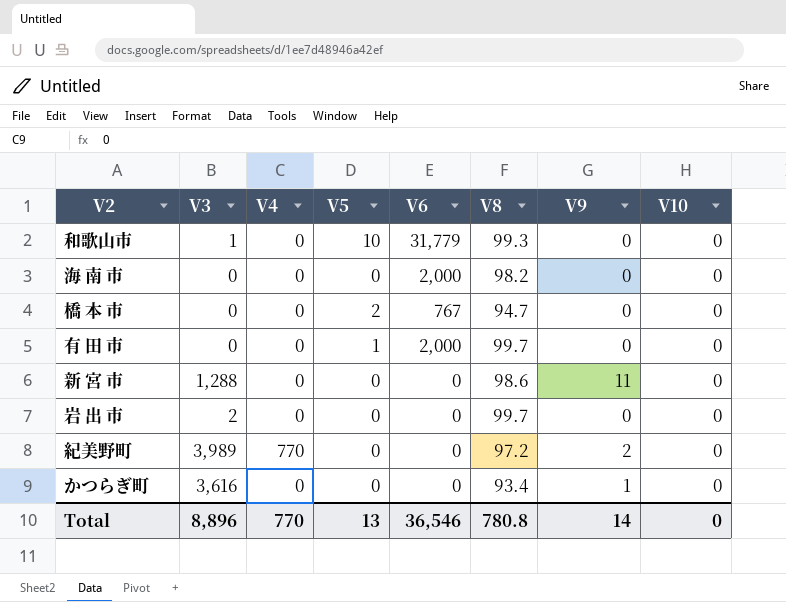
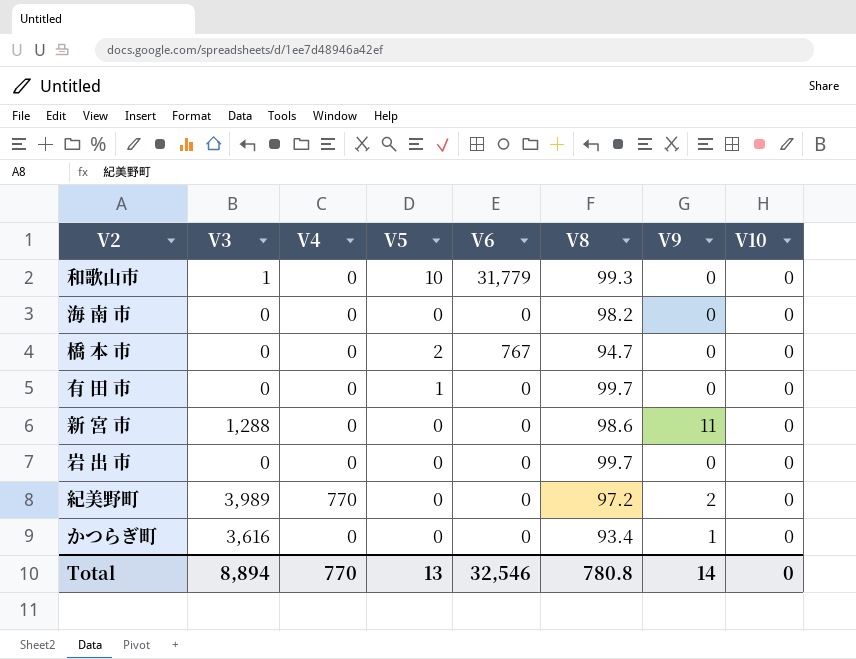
海 南 市 | V6: 2,000 -> 0
有 田 市 | V6: 2,000 -> 0
岩 出 市 | V3: 2 -> 0
Total | V3: 8,896 -> 8,894
Total | V6: 36,546 -> 32,546

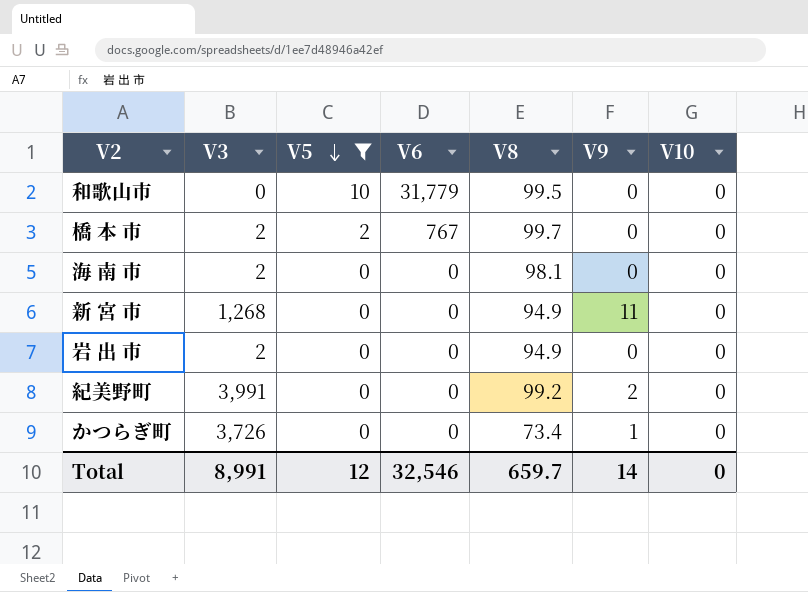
filter: none -> V5 != 1
row order: none -> V5 descending
column V4 | position: 3 -> none
和歌山市 | V3: 1 -> 0
和歌山市 | V8: 99.3 -> 99.5
橋 本 市 | V3: 0 -> 2
橋 本 市 | V8: 94.7 -> 99.7
海 南 市 | V3: 0 -> 2
海 南 市 | V8: 98.2 -> 98.1
新 宮 市 | V3: 1,288 -> 1,268
新 宮 市 | V8: 98.6 -> 94.9
岩 出 市 | V3: 0 -> 2
岩 出 市 | V8: 99.7 -> 94.9
紀美野町 | V3: 3,989 -> 3,991
紀美野町 | V8: 97.2 -> 99.2
かつらぎ町 | V3: 3,616 -> 3,726
かつらぎ町 | V8: 93.4 -> 73.4
Total | V3: 8,894 -> 8,991
Total | V5: 13 -> 12
Total | V8: 780.8 -> 659.7

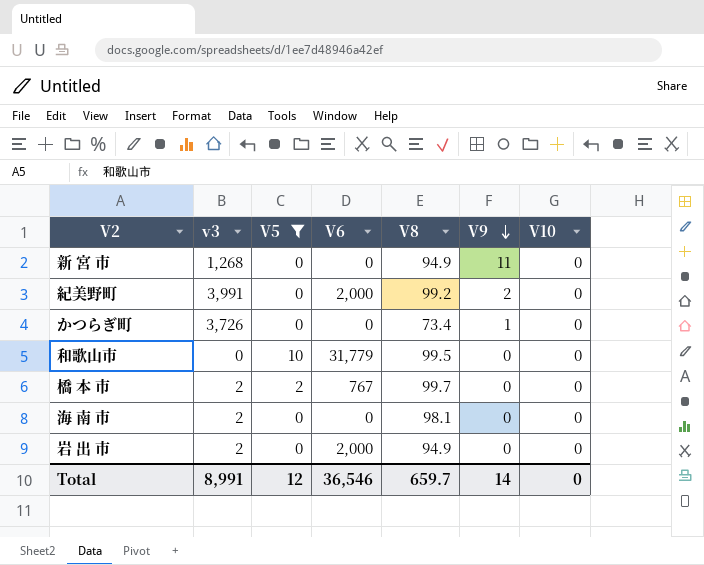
row order: V5 descending -> V9 descending
column name: V3 -> v3
紀美野町 | V6: 0 -> 2,000
岩 出 市 | V6: 0 -> 2,000
Total | V6: 32,546 -> 36,546

